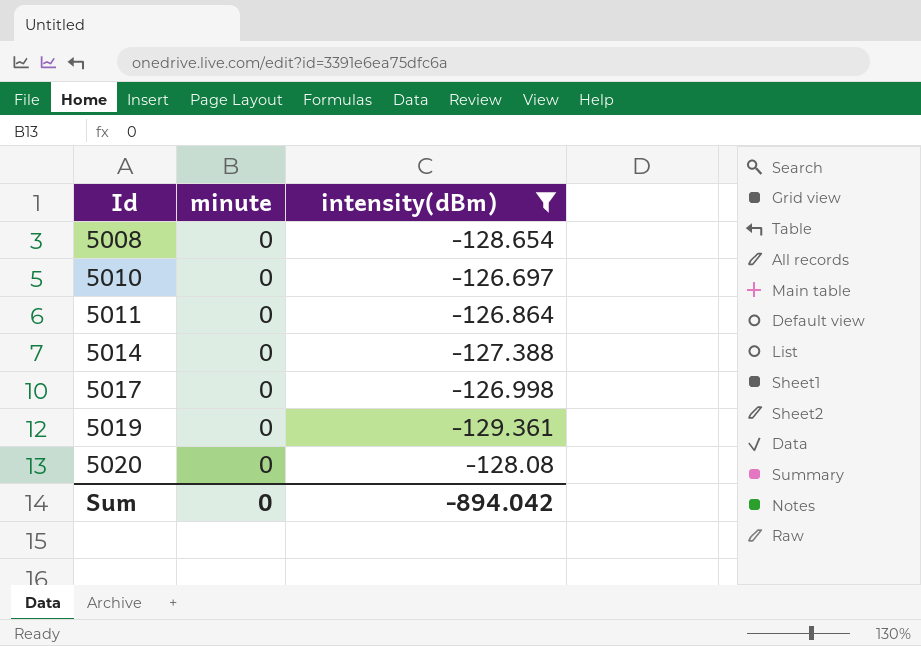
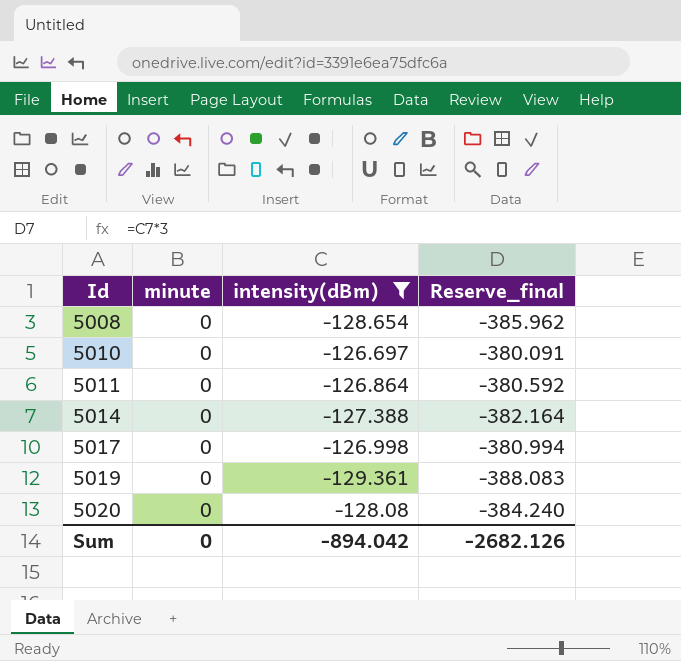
column Reserve_final | formula: none -> [intensity(dBm)] * 3

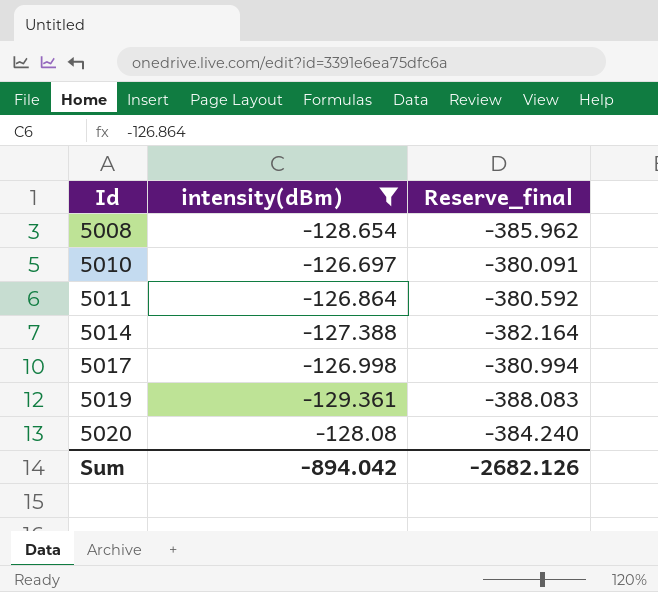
column minute | position: 2 -> none

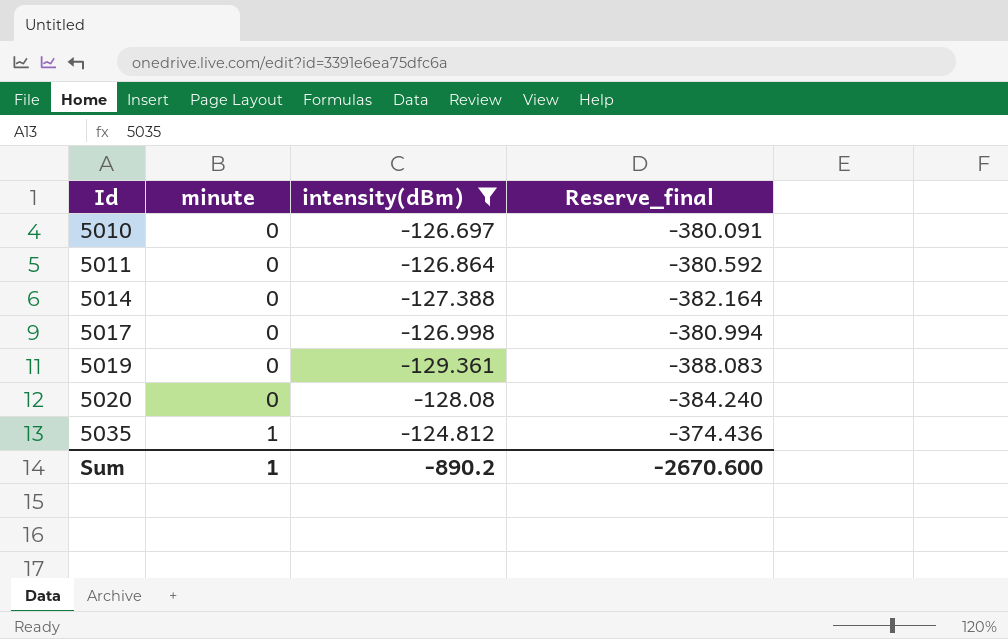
column minute | position: none -> 2
row 5008: -128.654 | -385.962 -> none
row 5035: none -> 1 | -124.812 | -374.436
Sum | intensity(dBm): -894.042 -> -890.2
Sum | Reserve_final: -2682.126 -> -2670.600

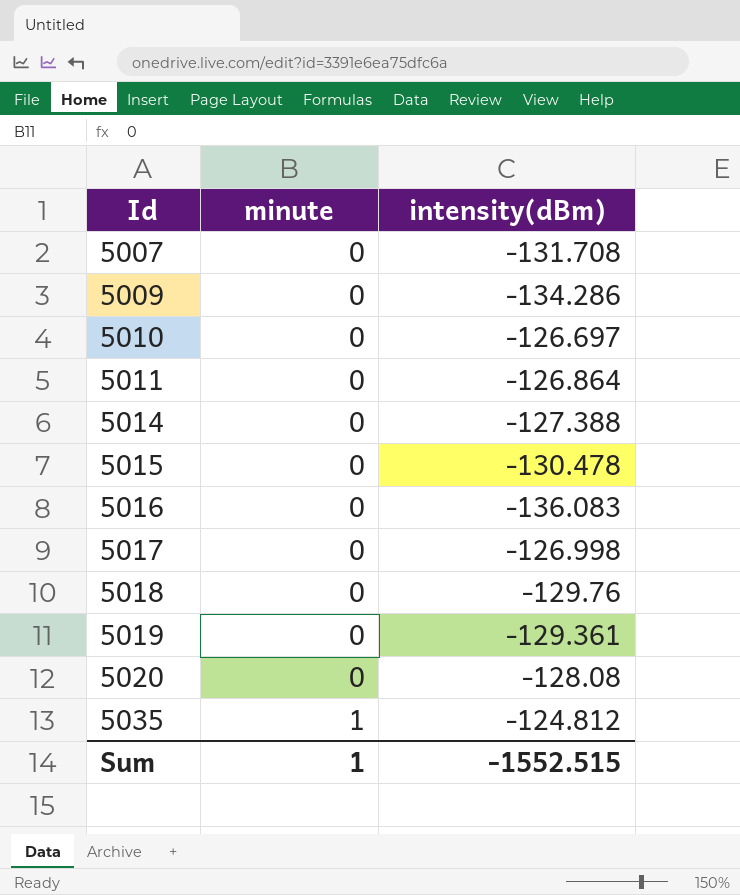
filter: intensity(dBm) >= -129.361 -> none
column Reserve_final | formula: [intensity(dBm)] * 3 -> none
Sum | intensity(dBm): -890.2 -> -1552.515

